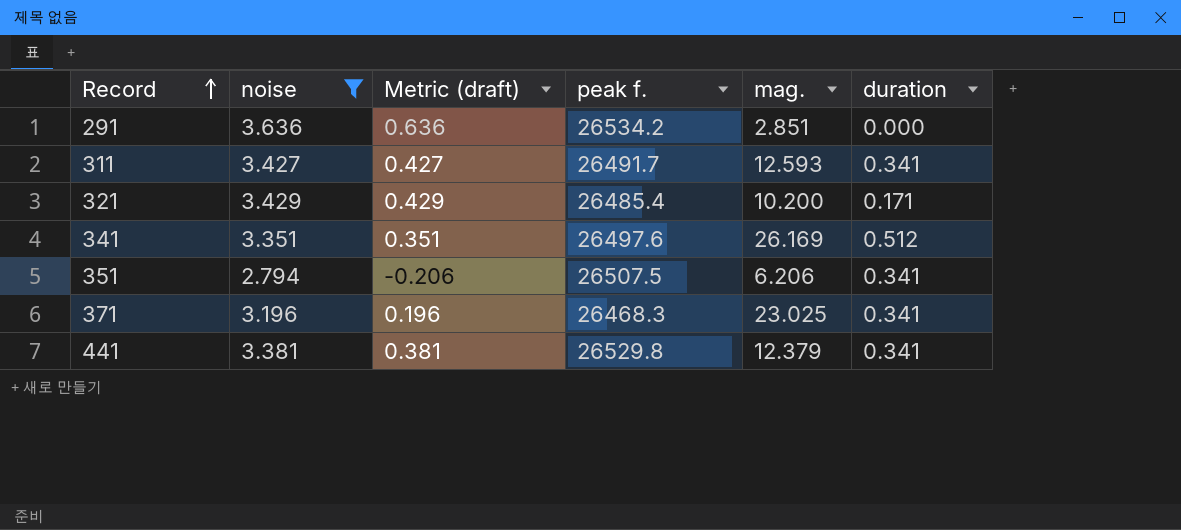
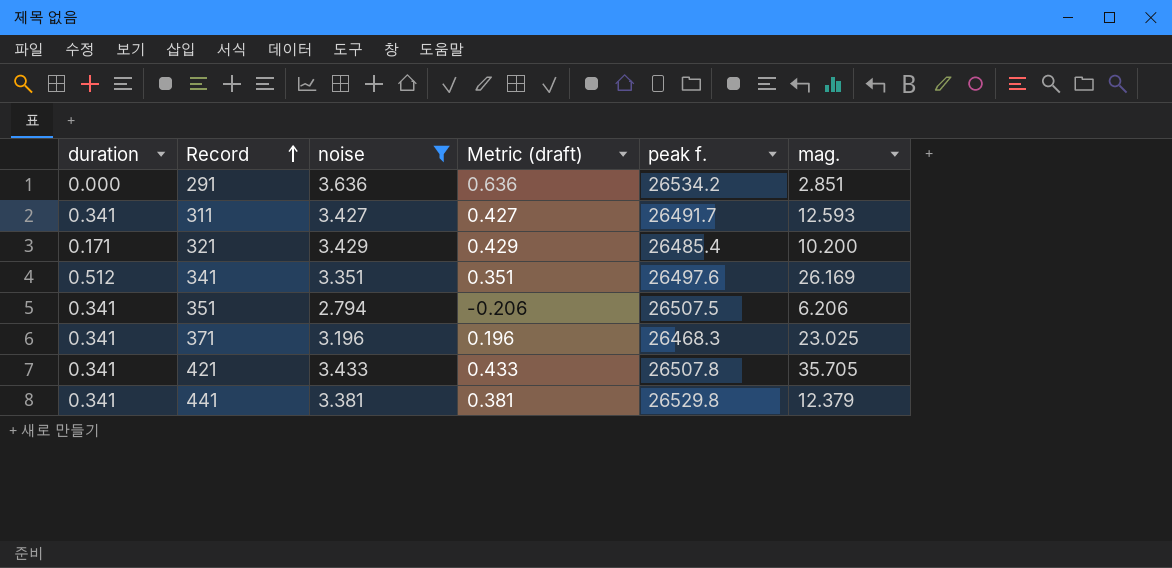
column duration | position: 6 -> 1
row 421: none -> 0.341 | 3.433 | 0.433 | 26507.8 | 35.705

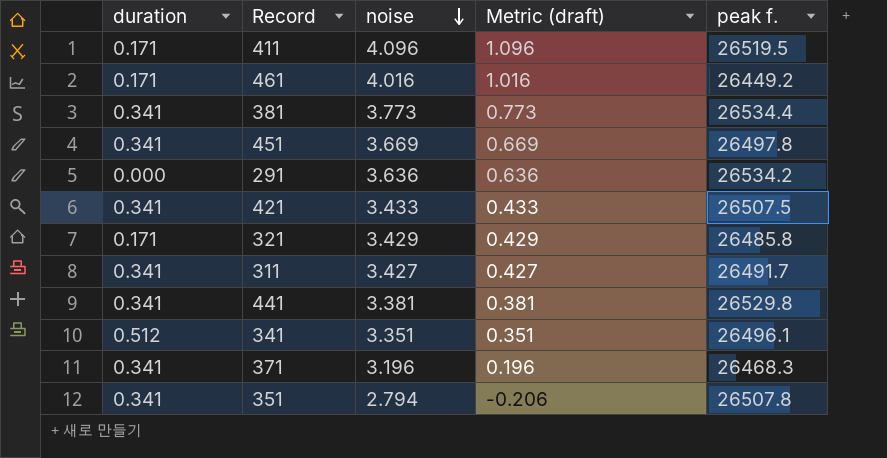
filter: noise <= 3.636 -> none
row order: Record ascending -> noise descending
column mag. | position: 6 -> none
421 | peak f.: 26507.8 -> 26507.5
321 | peak f.: 26485.4 -> 26485.8
341 | peak f.: 26497.6 -> 26496.1
351 | peak f.: 26507.5 -> 26507.8

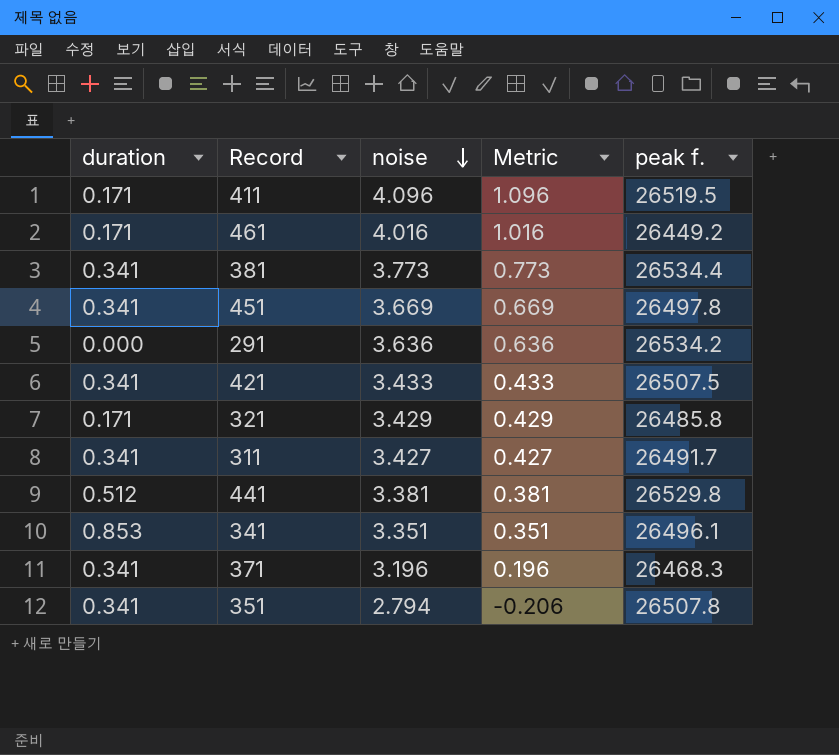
column name: Metric (draft) -> Metric
441 | duration: 0.341 -> 0.512
341 | duration: 0.512 -> 0.853

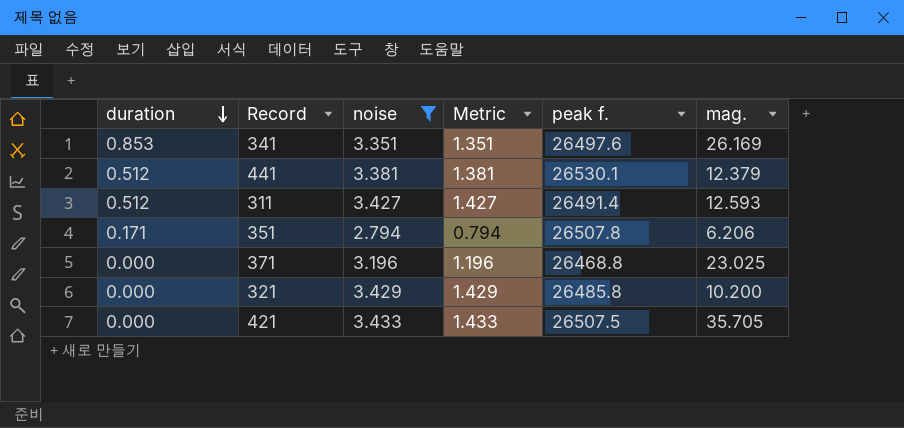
filter: none -> noise <= 3.433
row order: noise descending -> duration descending
column Metric | formula: [noise] - 3 -> [noise] - 2
column mag. | position: none -> 6
341 | peak f.: 26496.1 -> 26497.6
441 | peak f.: 26529.8 -> 26530.1
311 | duration: 0.341 -> 0.512
311 | peak f.: 26491.7 -> 26491.4
351 | duration: 0.341 -> 0.171
371 | duration: 0.341 -> 0.000
371 | peak f.: 26468.3 -> 26468.8
321 | duration: 0.171 -> 0.000
421 | duration: 0.341 -> 0.000

